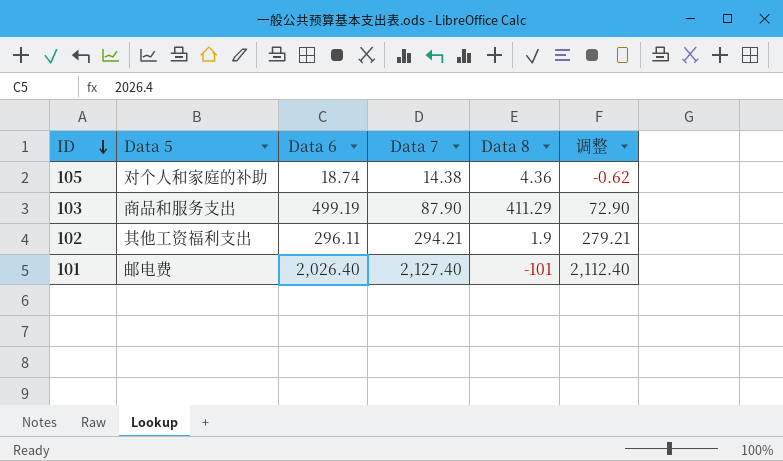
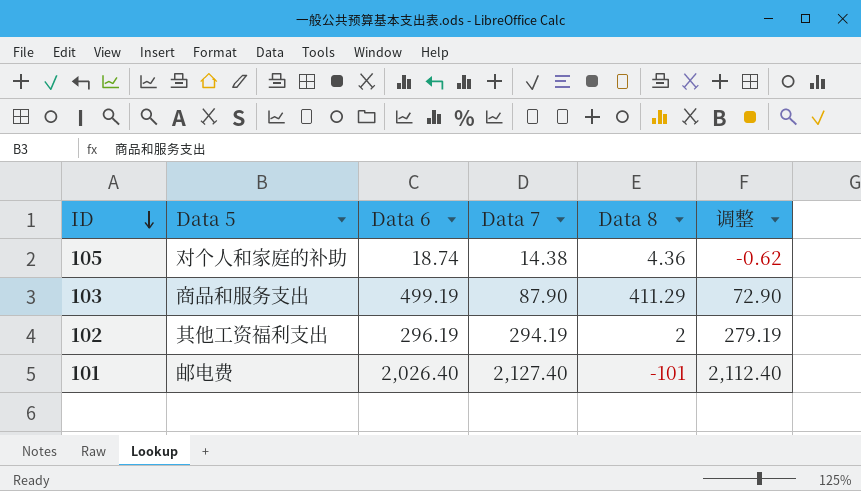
102 | Data 6: 296.11 -> 296.19
102 | Data 7: 294.21 -> 294.19
102 | Data 8: 1.9 -> 2
102 | 调整: 279.21 -> 279.19

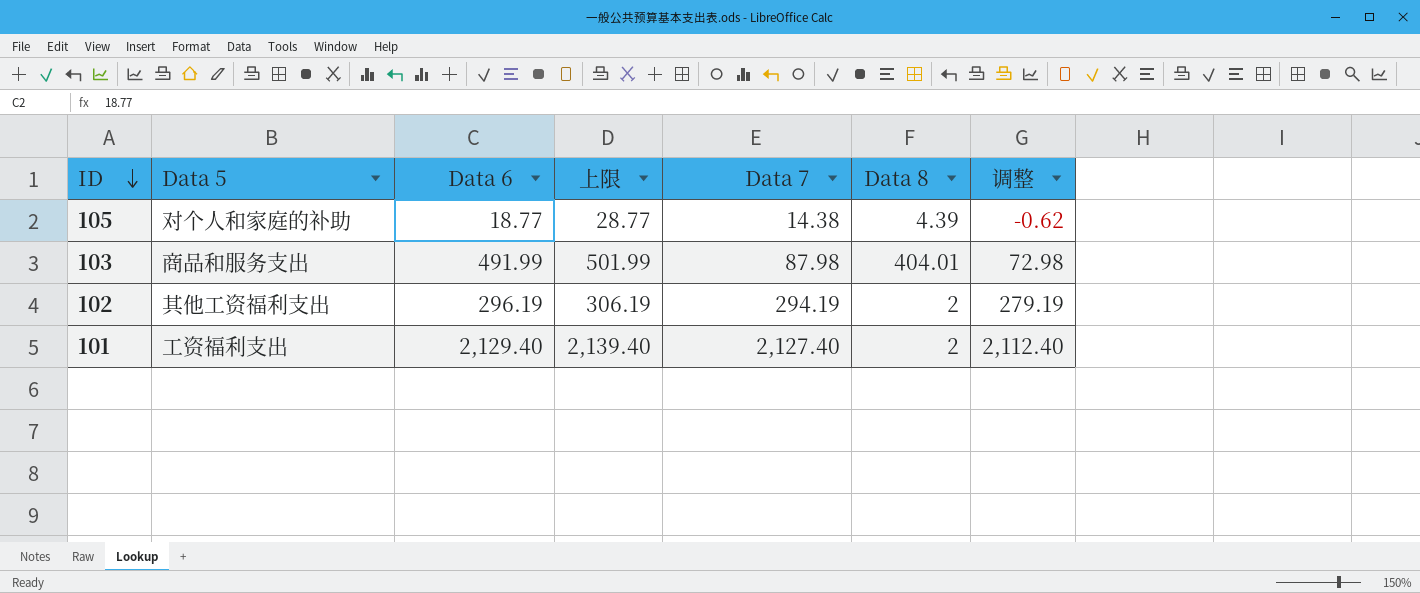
column 上限 | formula: none -> [Data 6] + 10
105 | Data 6: 18.74 -> 18.77
105 | Data 8: 4.36 -> 4.39
103 | Data 6: 499.19 -> 491.99
103 | Data 7: 87.90 -> 87.98
103 | Data 8: 411.29 -> 404.01
103 | 调整: 72.90 -> 72.98
101 | Data 5: 邮电费 -> 工资福利支出
101 | Data 6: 2,026.40 -> 2,129.40
101 | Data 8: -101 -> 2

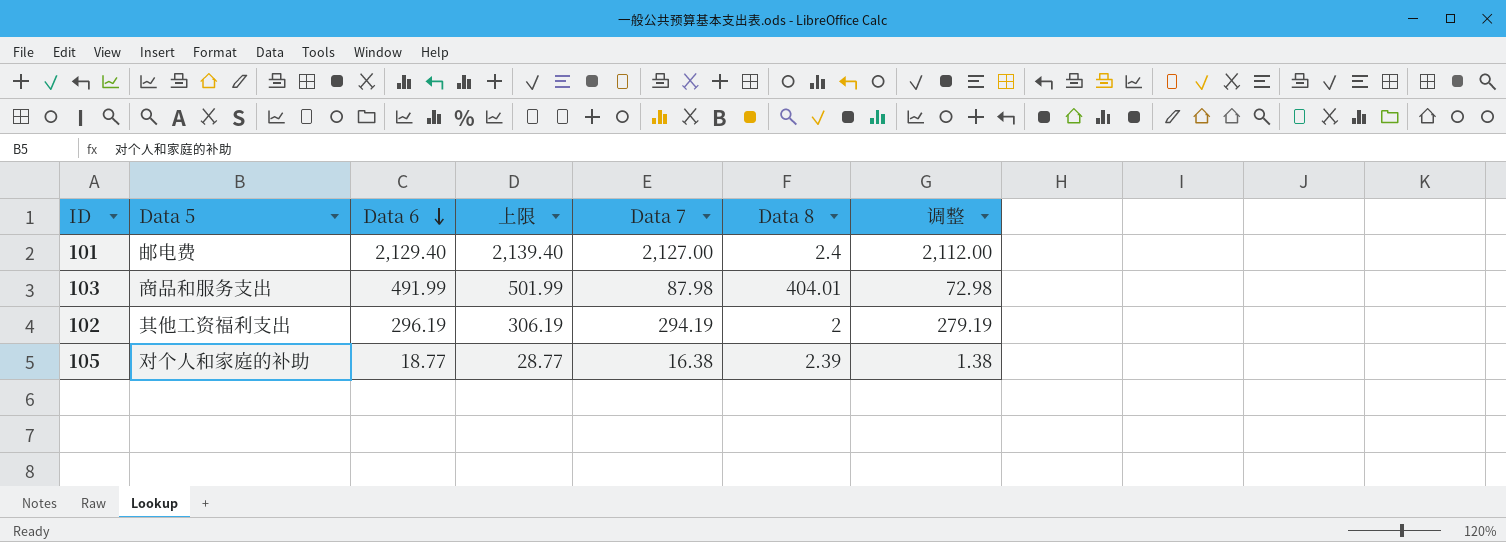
row order: ID descending -> Data 6 descending
101 | Data 5: 工资福利支出 -> 邮电费
101 | Data 7: 2,127.40 -> 2,127.00
101 | Data 8: 2 -> 2.4
101 | 调整: 2,112.40 -> 2,112.00
105 | Data 7: 14.38 -> 16.38
105 | Data 8: 4.39 -> 2.39
105 | 调整: -0.62 -> 1.38

